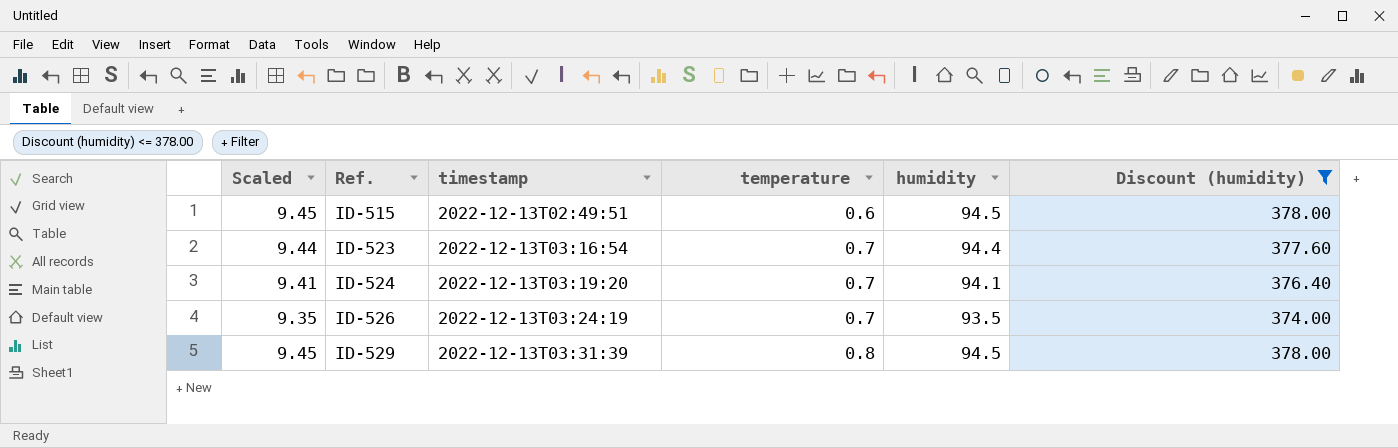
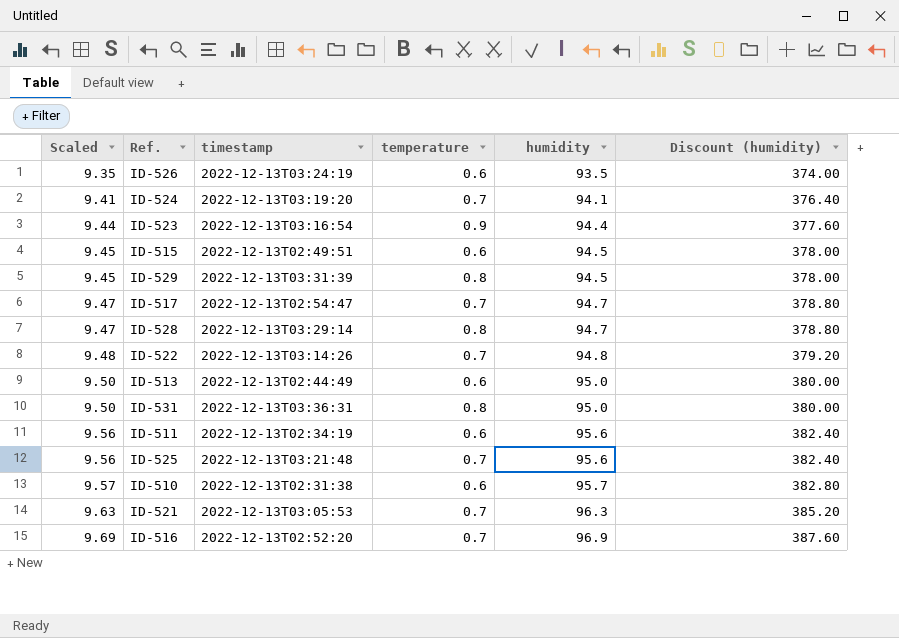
filter: Discount (humidity) <= 378.00 -> none
row order: Ref. ascending -> Scaled ascending
ID-526 | temperature: 0.7 -> 0.6
ID-523 | temperature: 0.7 -> 0.9

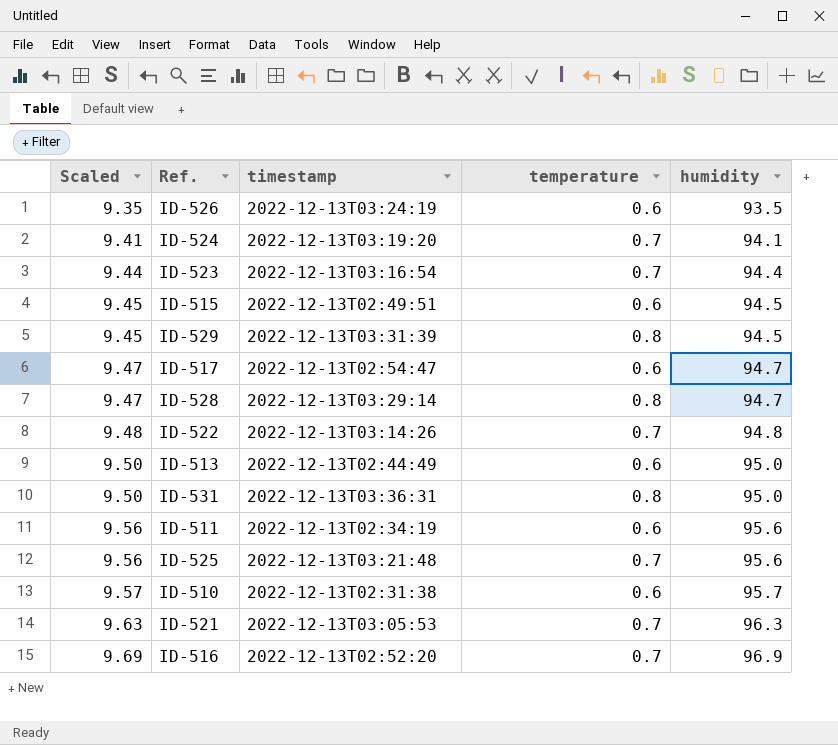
column Discount (humidity) | formula: [humidity] * 4 -> none
ID-523 | temperature: 0.9 -> 0.7
ID-517 | temperature: 0.7 -> 0.6

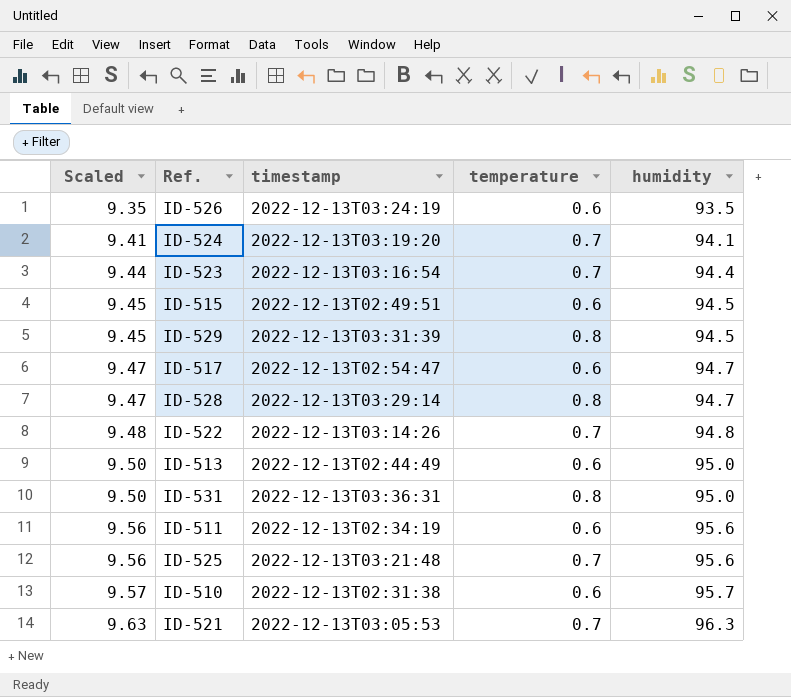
row ID-516: 9.69 | 2022-12-13T02:52:20 | 0.7 | 96.9 -> none

